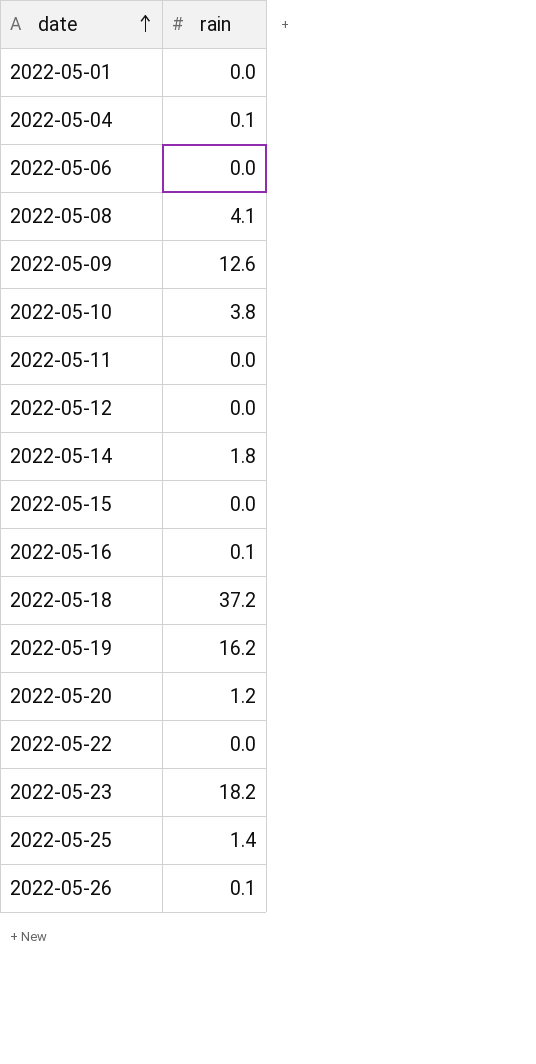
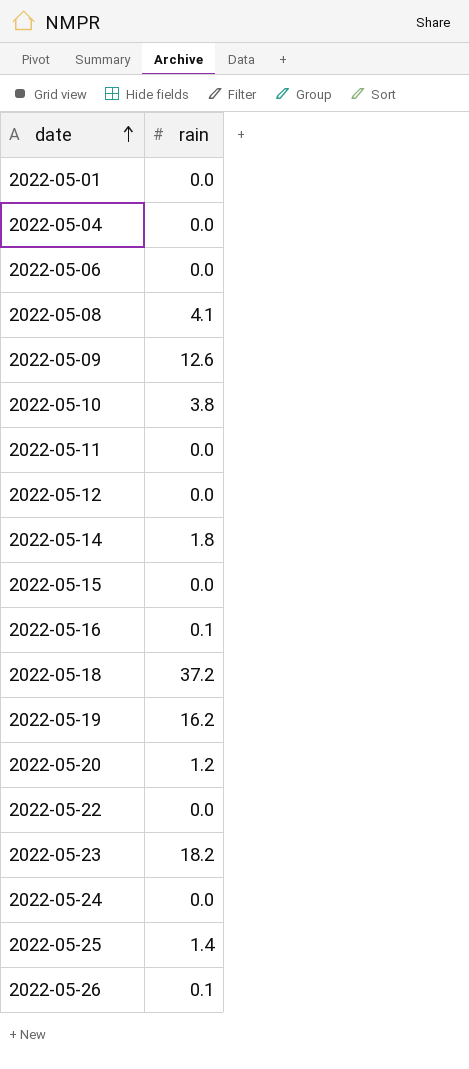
2022-05-04 | rain: 0.1 -> 0.0
row 2022-05-24: none -> 0.0

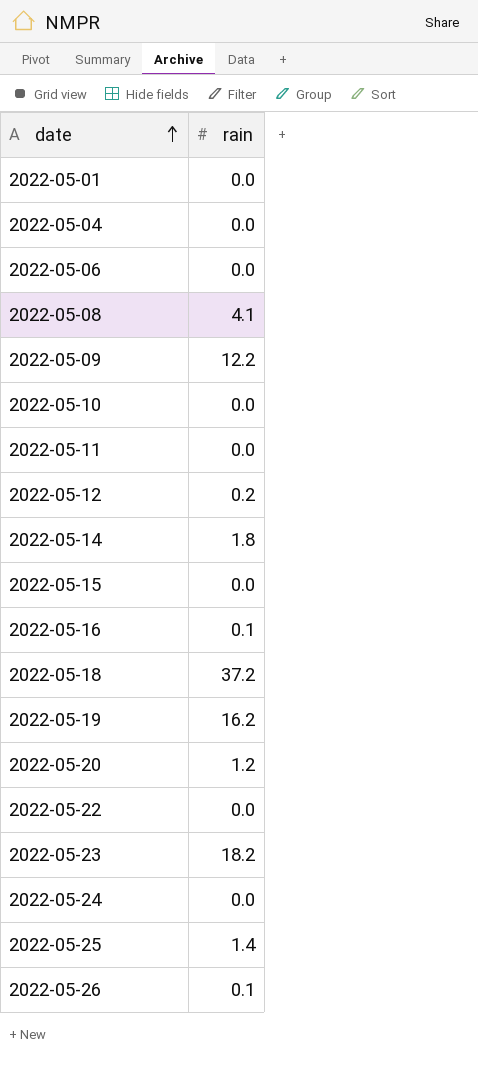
2022-05-09 | rain: 12.6 -> 12.2
2022-05-10 | rain: 3.8 -> 0.0
2022-05-12 | rain: 0.0 -> 0.2

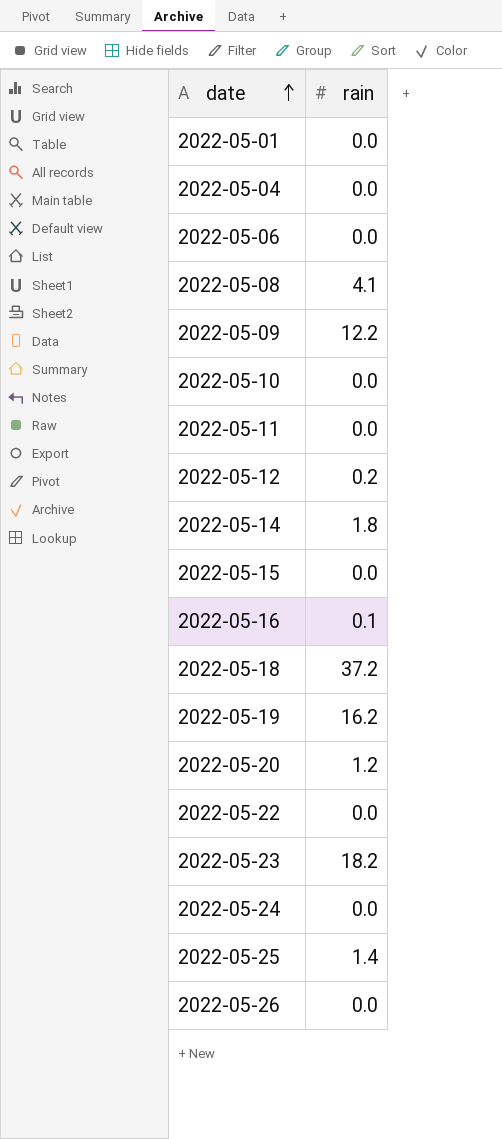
2022-05-26 | rain: 0.1 -> 0.0

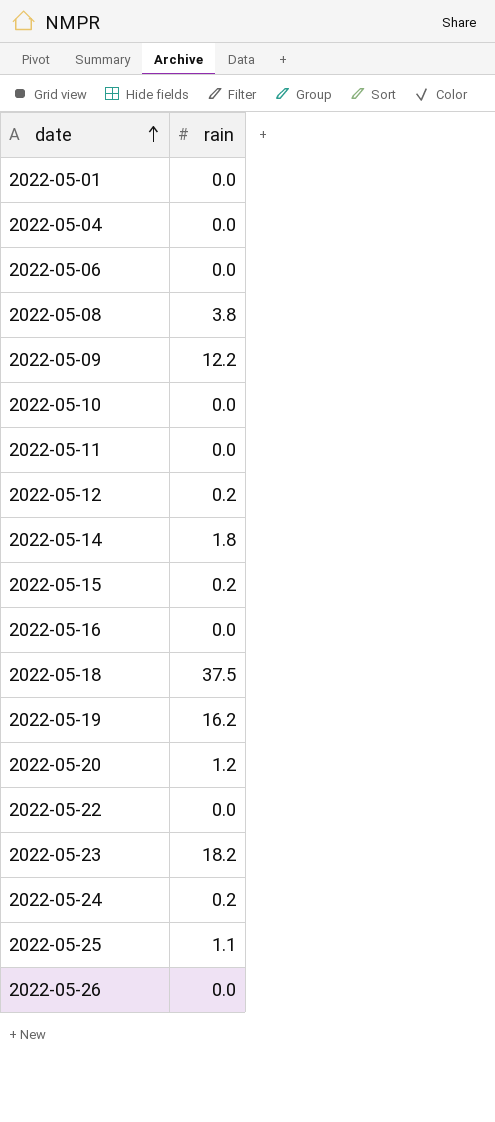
2022-05-08 | rain: 4.1 -> 3.8
2022-05-15 | rain: 0.0 -> 0.2
2022-05-16 | rain: 0.1 -> 0.0
2022-05-18 | rain: 37.2 -> 37.5
2022-05-24 | rain: 0.0 -> 0.2
2022-05-25 | rain: 1.4 -> 1.1

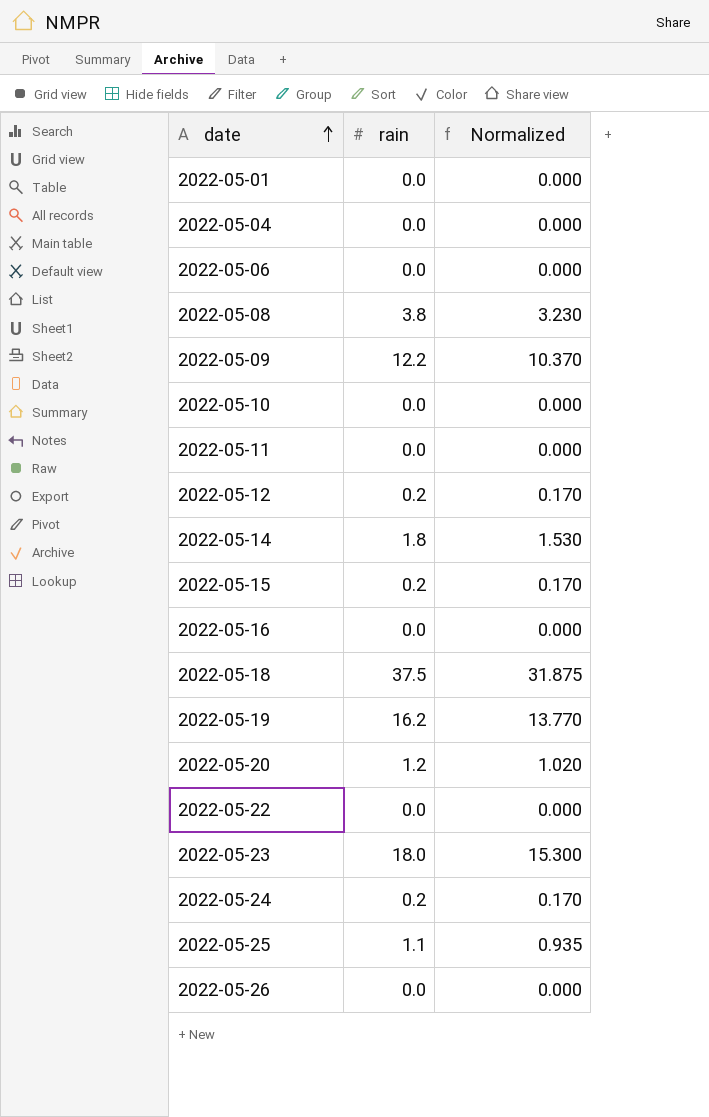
column Normalized | formula: none -> [rain] * 0.85
2022-05-23 | rain: 18.2 -> 18.0

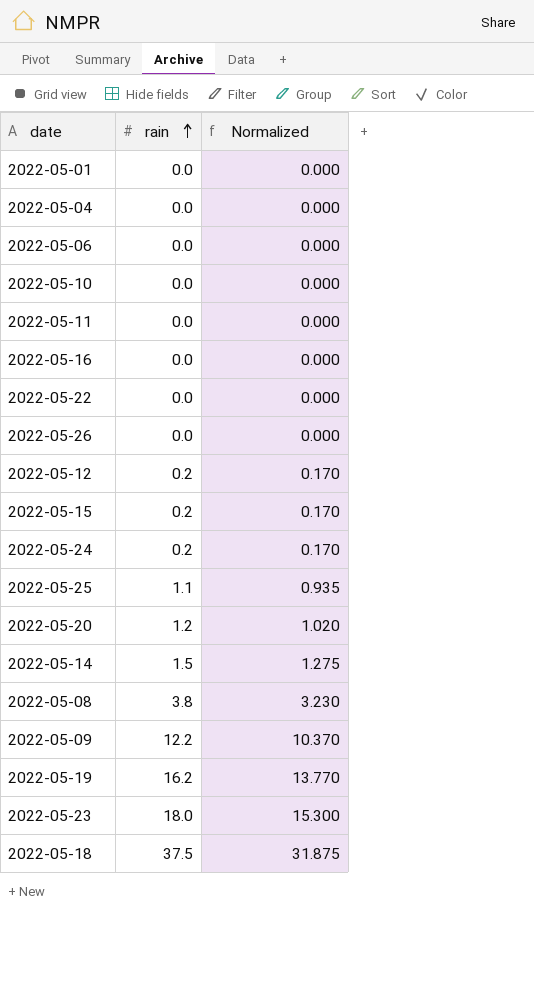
row order: date ascending -> rain ascending
2022-05-14 | rain: 1.8 -> 1.5
2022-05-14 | Normalized: 1.530 -> 1.275

